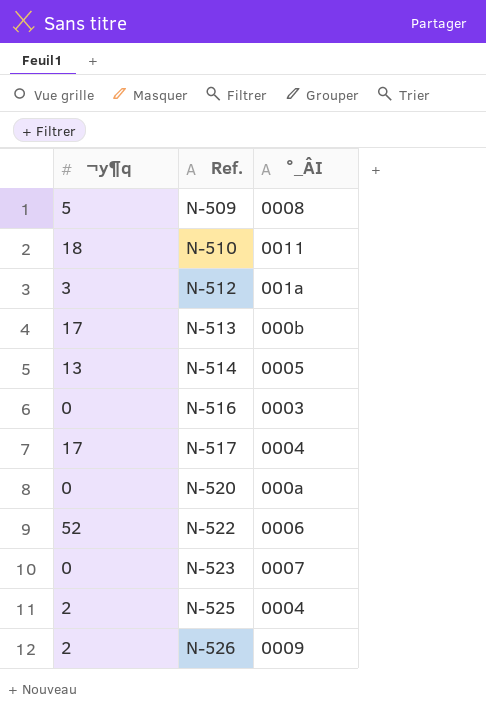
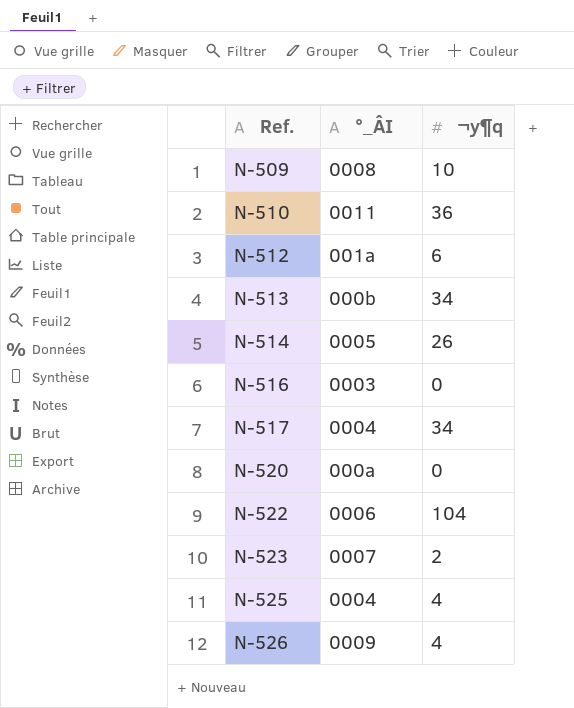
column ¬y¶q | position: 1 -> 3
N-509 | ¬y¶q: 5 -> 10
N-510 | ¬y¶q: 18 -> 36
N-512 | ¬y¶q: 3 -> 6
N-513 | ¬y¶q: 17 -> 34
N-514 | ¬y¶q: 13 -> 26
N-517 | ¬y¶q: 17 -> 34
N-522 | ¬y¶q: 52 -> 104
N-523 | ¬y¶q: 0 -> 2
N-525 | ¬y¶q: 2 -> 4
N-526 | ¬y¶q: 2 -> 4

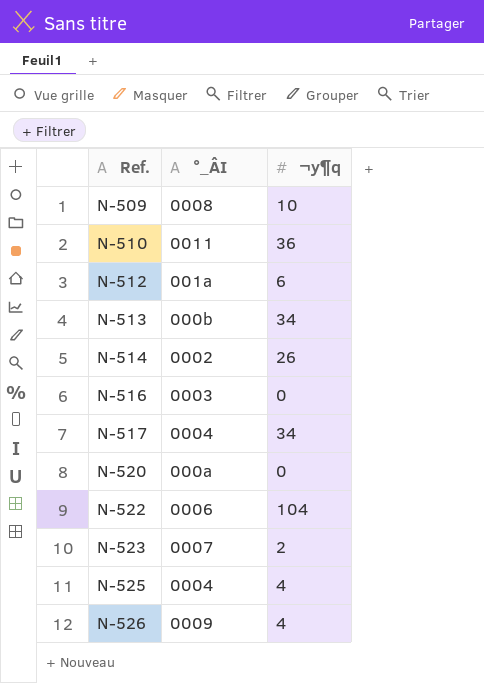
N-514 | °_ÂI: 0005 -> 0002

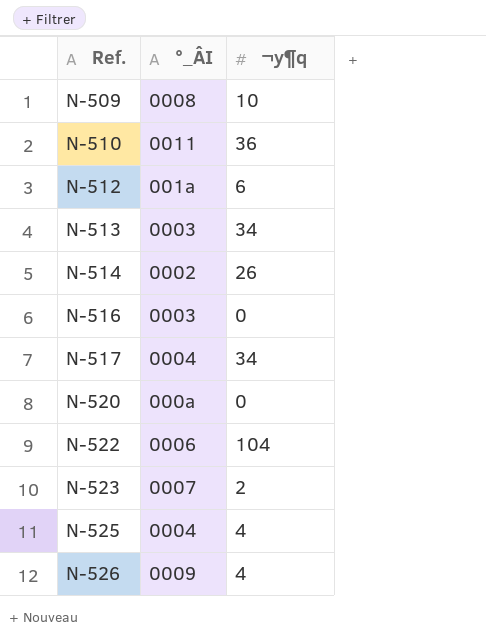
N-513 | °_ÂI: 000b -> 0003

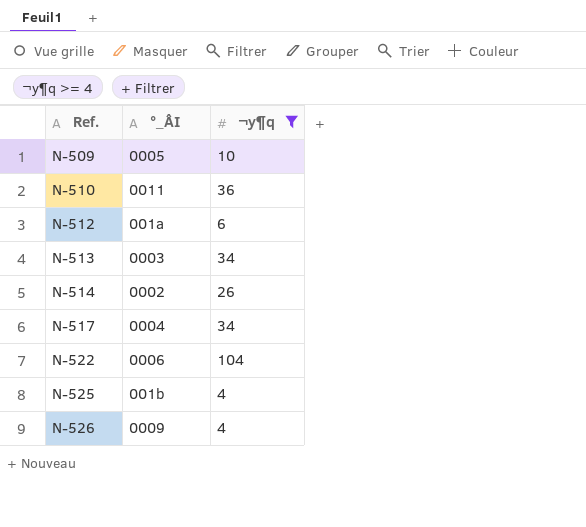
filter: none -> ¬y¶q >= 4
N-509 | °_ÂI: 0008 -> 0005
N-525 | °_ÂI: 0004 -> 001b

